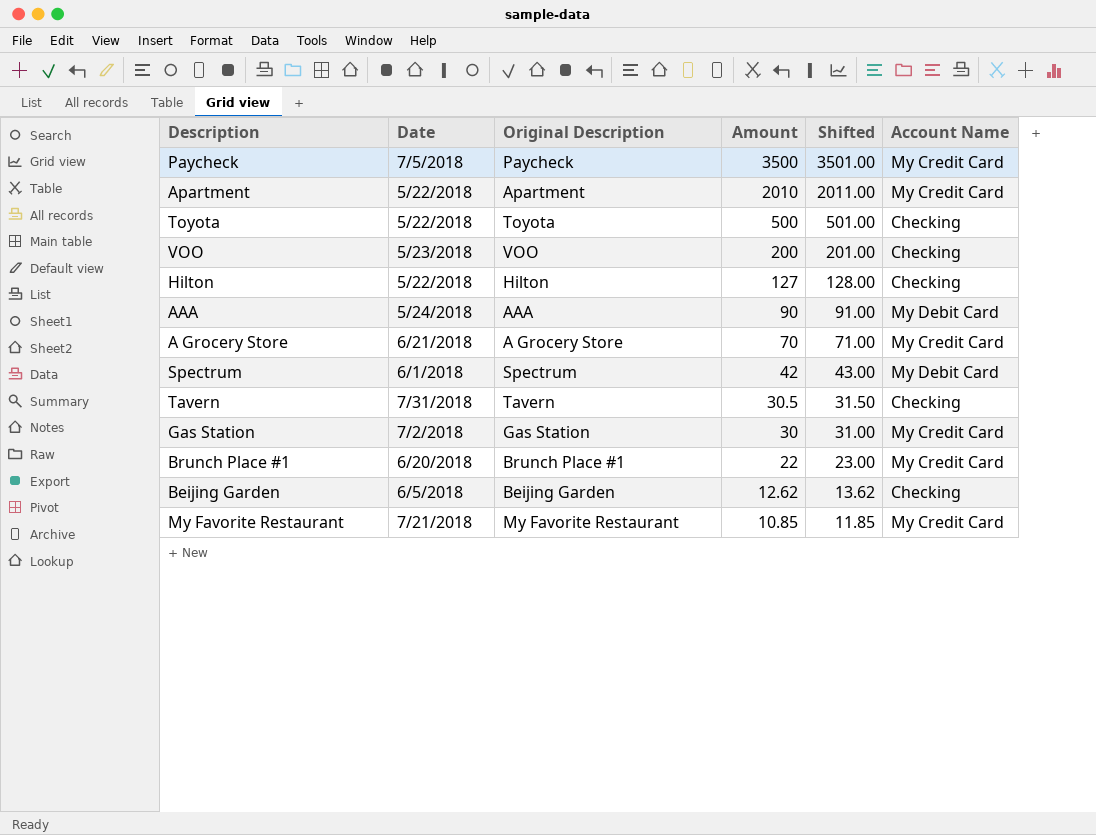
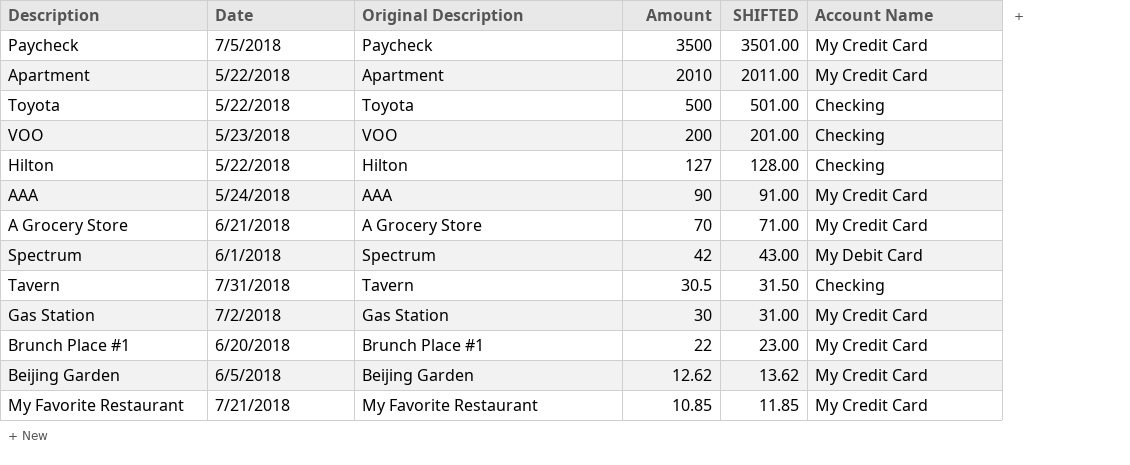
column name: Shifted -> SHIFTED
AAA | Account Name: My Debit Card -> My Credit Card
Beijing Garden | Account Name: Checking -> My Credit Card

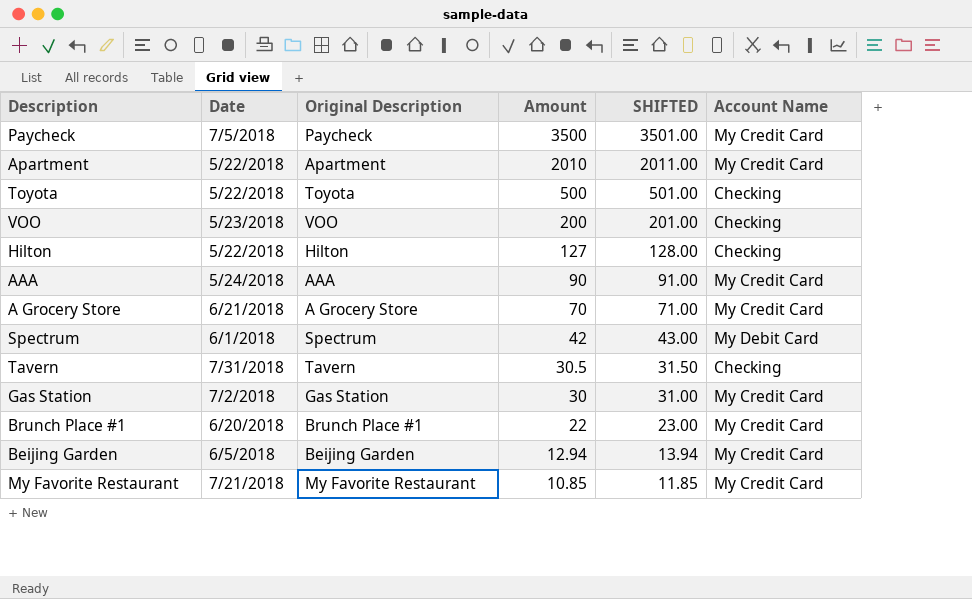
Beijing Garden | Amount: 12.62 -> 12.94
Beijing Garden | SHIFTED: 13.62 -> 13.94

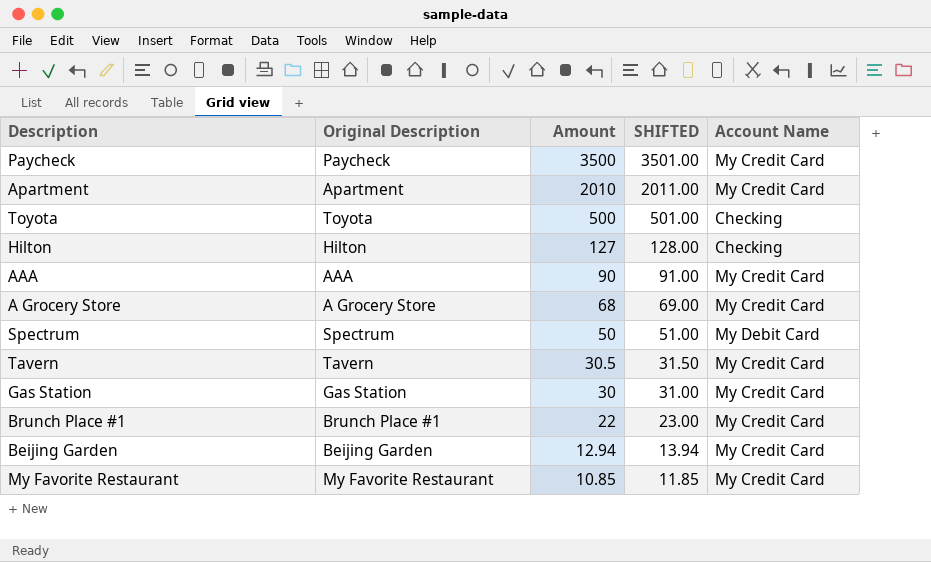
column Date | position: 2 -> none
row VOO: 5/23/2018 | VOO | 200 | 201.00 | Checking -> none
A Grocery Store | Amount: 70 -> 68
A Grocery Store | SHIFTED: 71.00 -> 69.00
Spectrum | Amount: 42 -> 50
Spectrum | SHIFTED: 43.00 -> 51.00
Tavern | Account Name: Checking -> My Credit Card

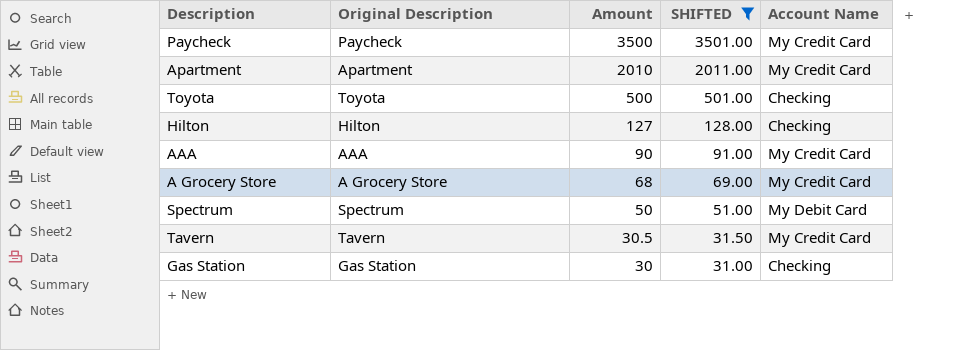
filter: none -> SHIFTED >= 31.00
Gas Station | Account Name: My Credit Card -> Checking

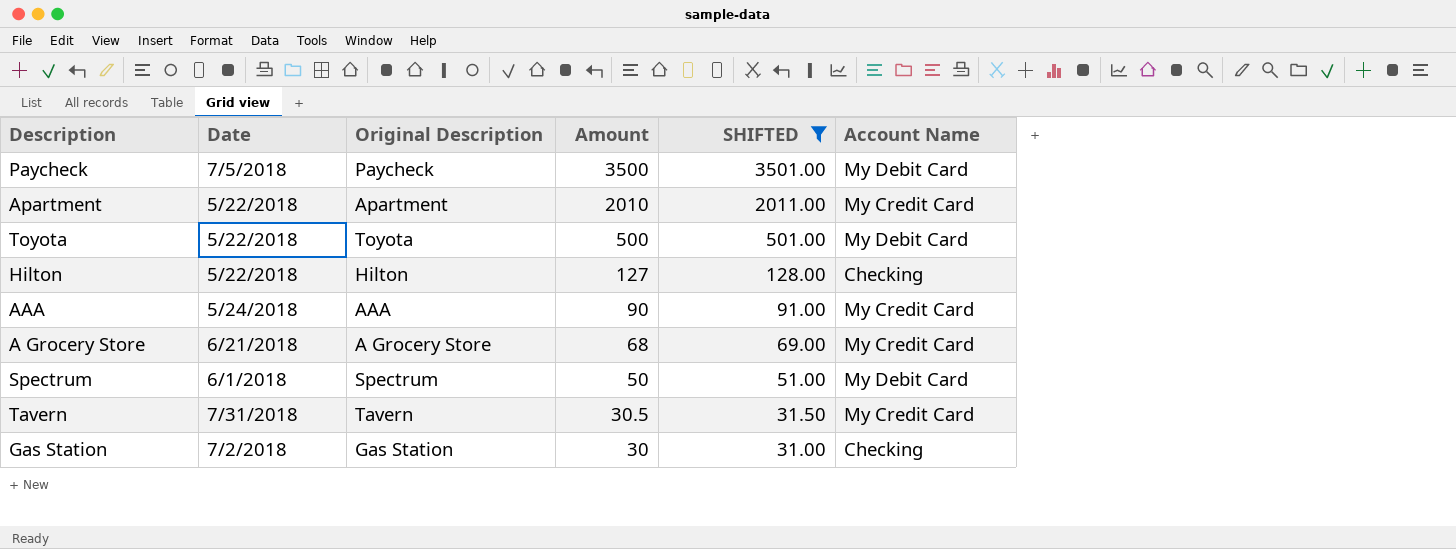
column Date | position: none -> 2
Paycheck | Account Name: My Credit Card -> My Debit Card
Toyota | Account Name: Checking -> My Debit Card

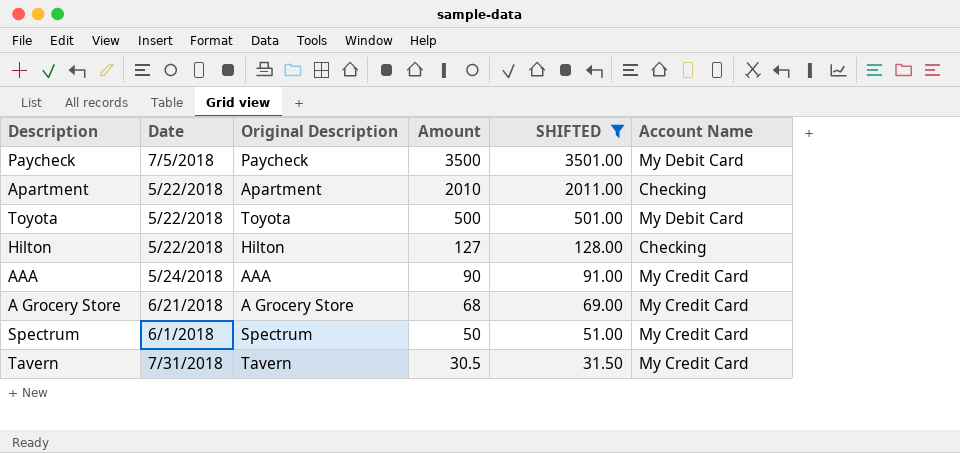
row Gas Station: 7/2/2018 | Gas Station | 30 | 31.00 | Checking -> none
Apartment | Account Name: My Credit Card -> Checking
Spectrum | Account Name: My Debit Card -> My Credit Card

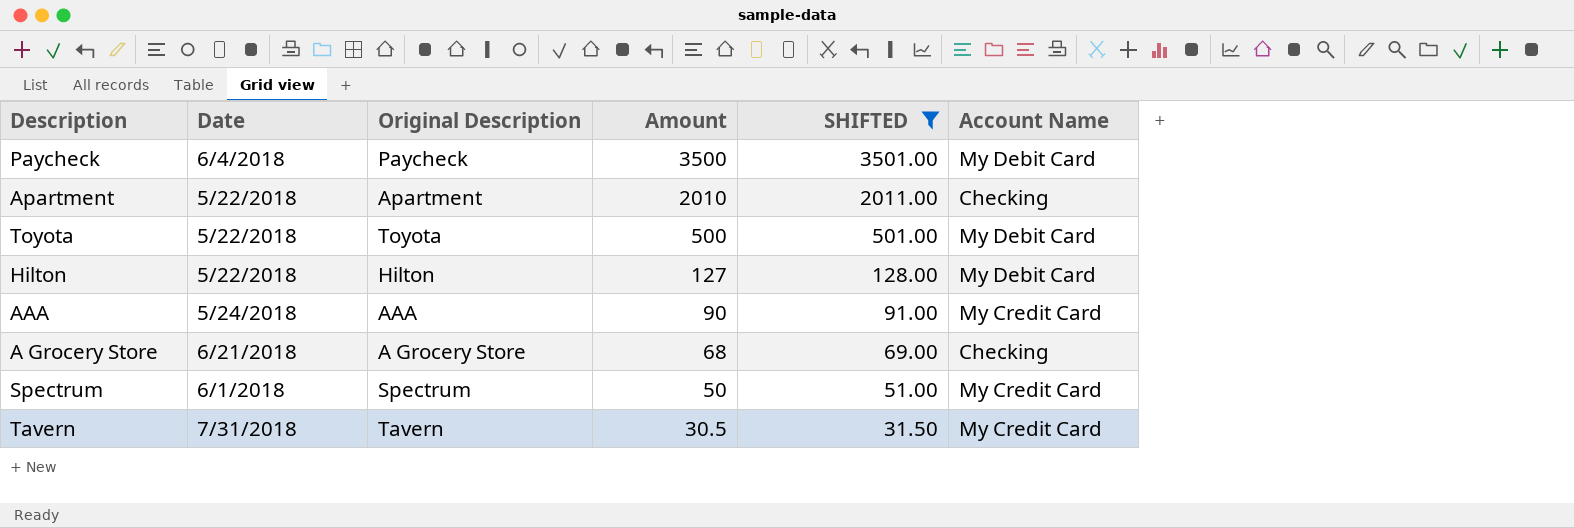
Paycheck | Date: 7/5/2018 -> 6/4/2018
Hilton | Account Name: Checking -> My Debit Card
A Grocery Store | Account Name: My Credit Card -> Checking

